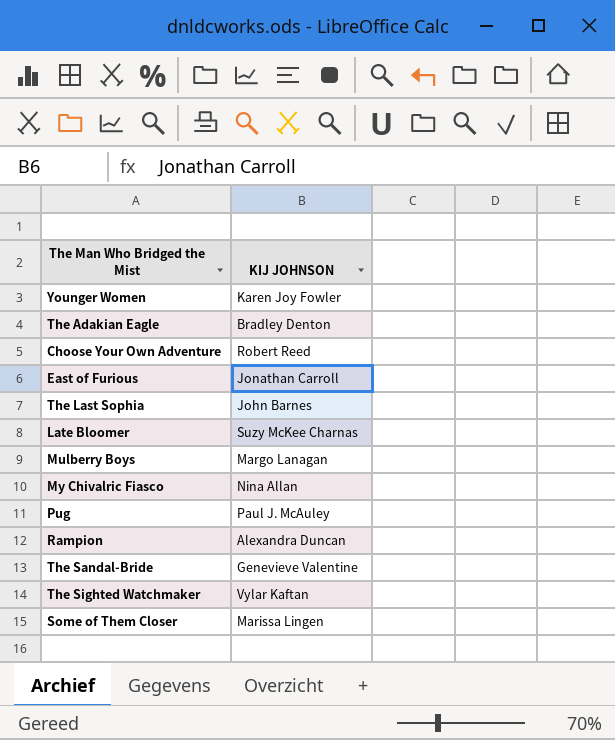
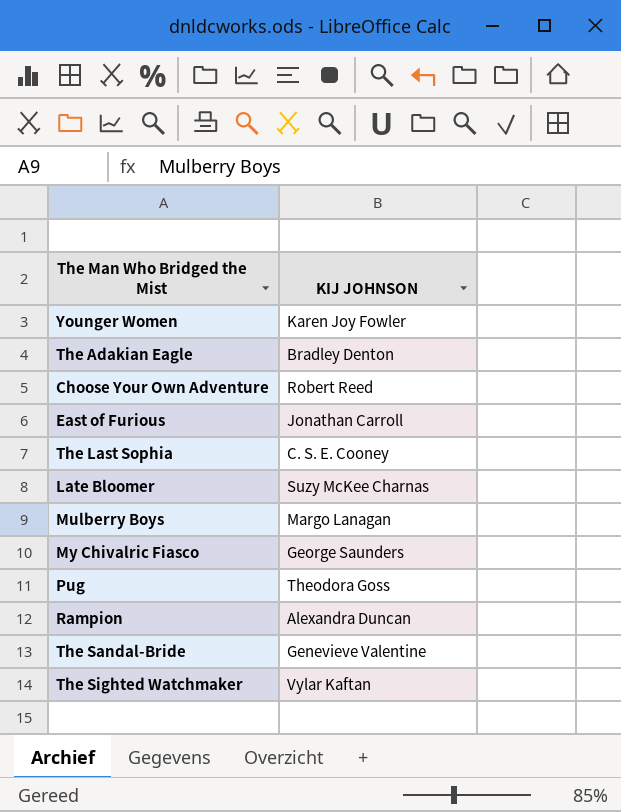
row Some of Them Closer: Marissa Lingen -> none
The Last Sophia | KIJ JOHNSON: John Barnes -> C. S. E. Cooney
My Chivalric Fiasco | KIJ JOHNSON: Nina Allan -> George Saunders
Pug | KIJ JOHNSON: Paul J. McAuley -> Theodora Goss

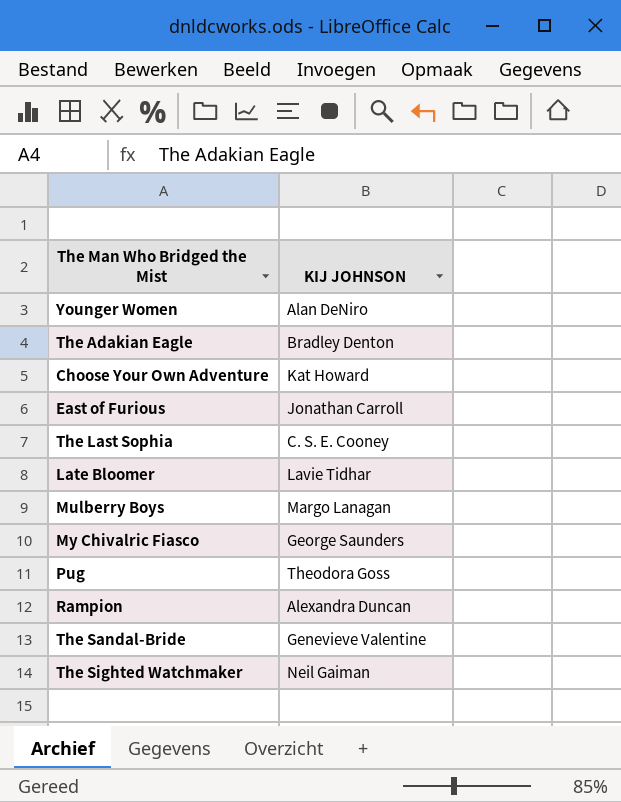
Younger Women | KIJ JOHNSON: Karen Joy Fowler -> Alan DeNiro
Choose Your Own Adventure | KIJ JOHNSON: Robert Reed -> Kat Howard
Late Bloomer | KIJ JOHNSON: Suzy McKee Charnas -> Lavie Tidhar
The Sighted Watchmaker | KIJ JOHNSON: Vylar Kaftan -> Neil Gaiman

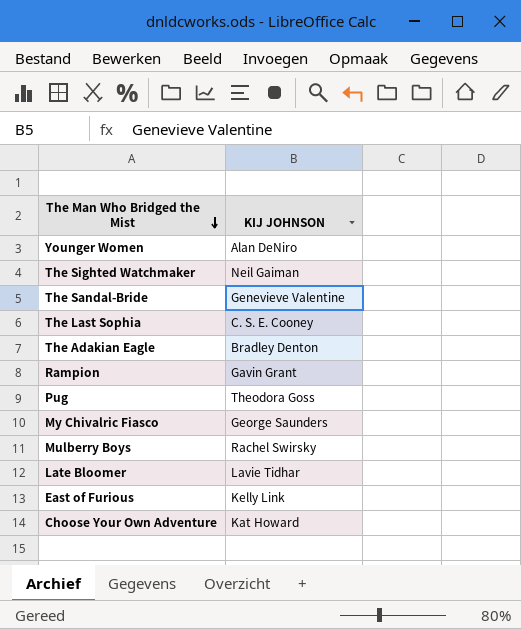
row order: none -> The Man Who Bridged the Mist descending
Rampion | KIJ JOHNSON: Alexandra Duncan -> Gavin Grant
Mulberry Boys | KIJ JOHNSON: Margo Lanagan -> Rachel Swirsky
East of Furious | KIJ JOHNSON: Jonathan Carroll -> Kelly Link

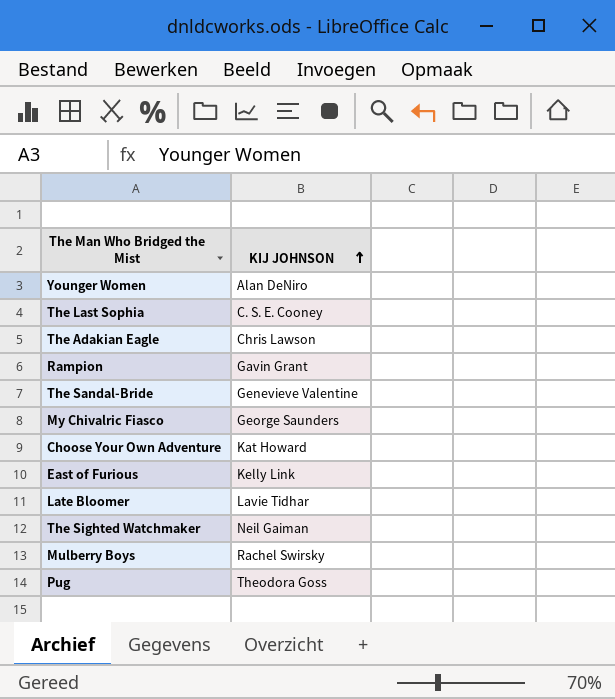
row order: The Man Who Bridged the Mist descending -> KIJ JOHNSON ascending
The Adakian Eagle | KIJ JOHNSON: Bradley Denton -> Chris Lawson

